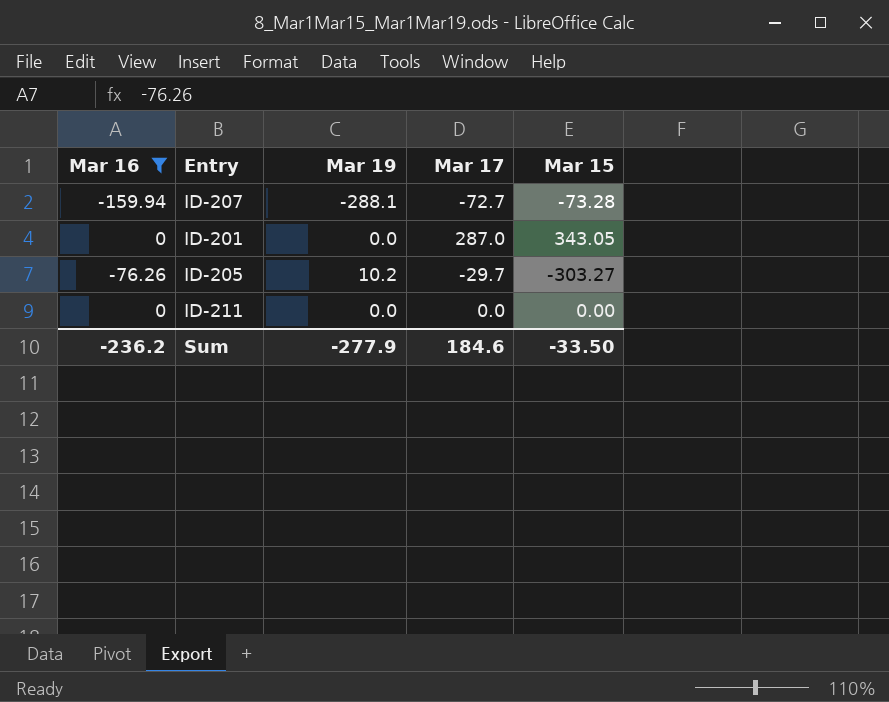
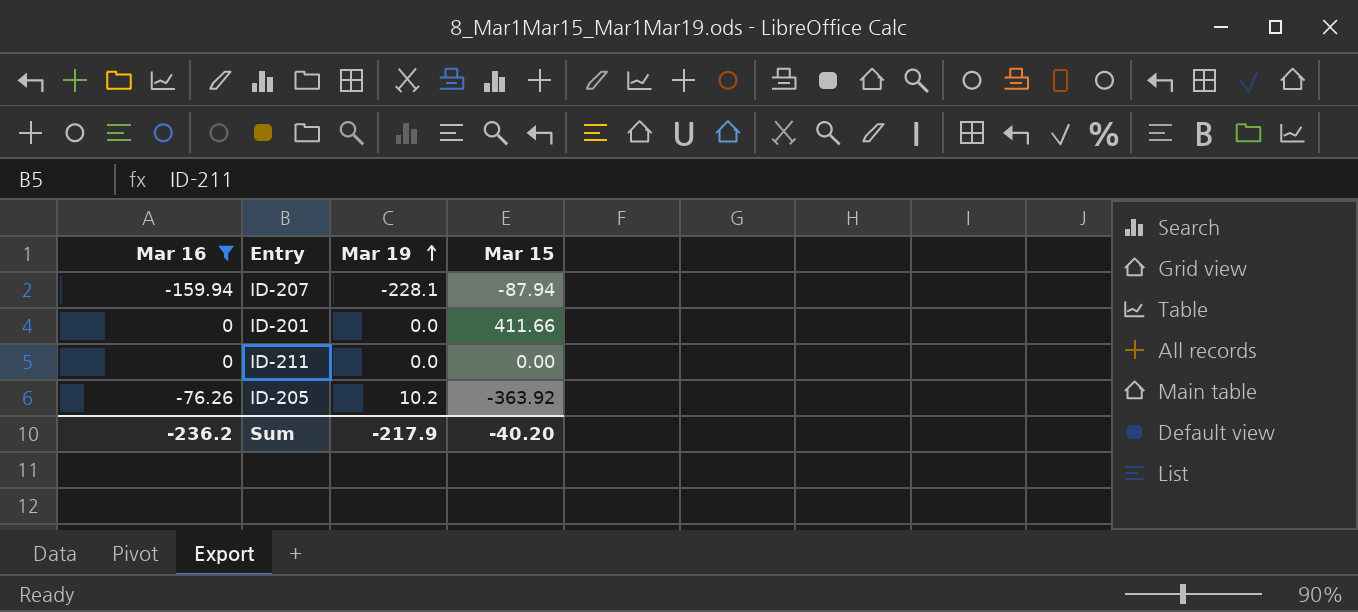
row order: none -> Mar 19 ascending
column Mar 17 | position: 4 -> none
ID-207 | Mar 19: -288.1 -> -228.1
ID-207 | Mar 15: -73.28 -> -87.94
ID-201 | Mar 15: 343.05 -> 411.66
ID-205 | Mar 15: -303.27 -> -363.92
Sum | Mar 19: -277.9 -> -217.9
Sum | Mar 15: -33.50 -> -40.20

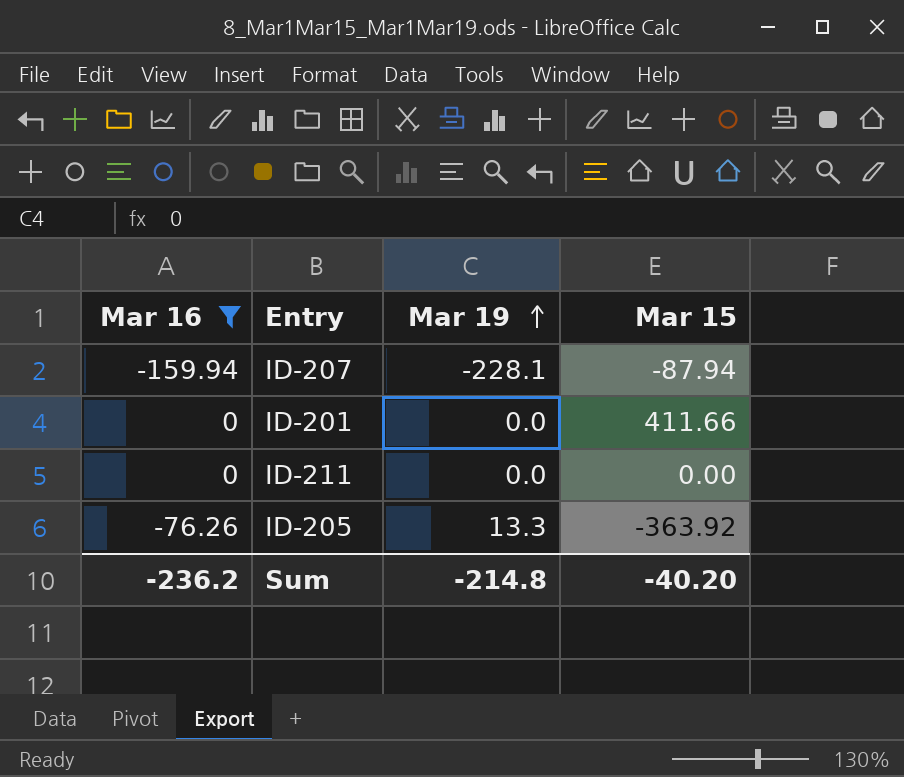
ID-205 | Mar 19: 10.2 -> 13.3
Sum | Mar 19: -217.9 -> -214.8

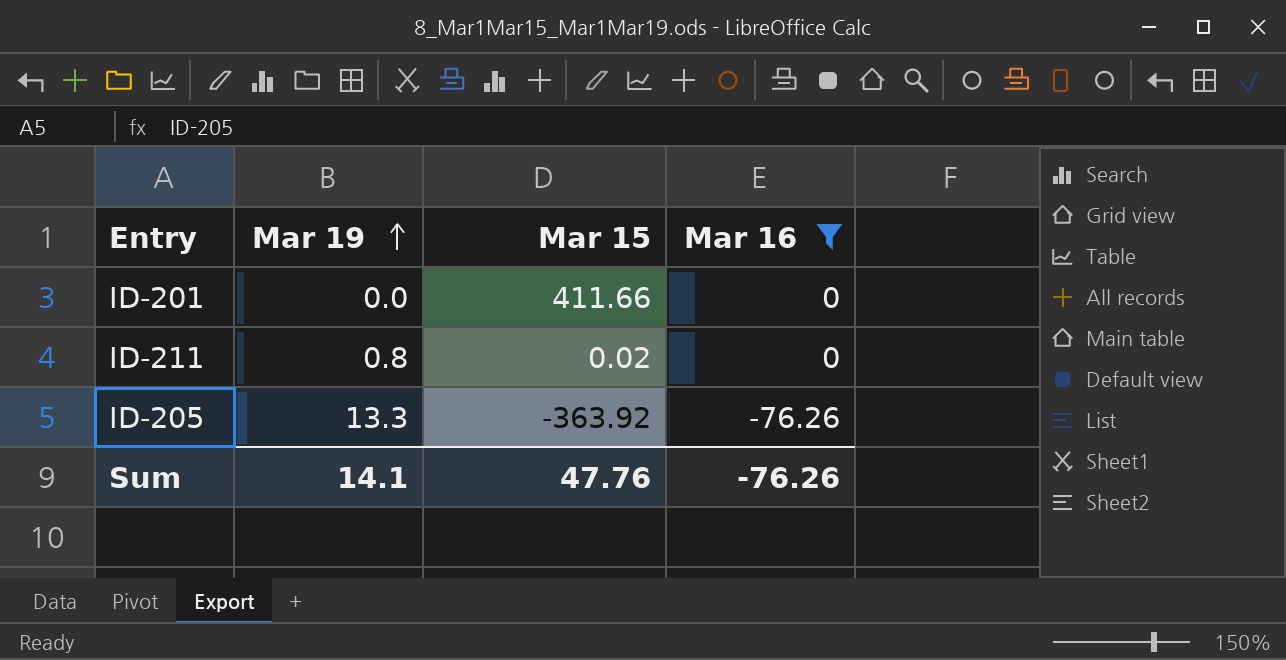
column Mar 16 | position: 1 -> 4
row ID-207: -159.94 | -228.1 | -87.94 -> none
ID-211 | Mar 19: 0.0 -> 0.8
ID-211 | Mar 15: 0.00 -> 0.02
Sum | Mar 19: -214.8 -> 14.1
Sum | Mar 15: -40.20 -> 47.76
Sum | Mar 16: -236.2 -> -76.26

